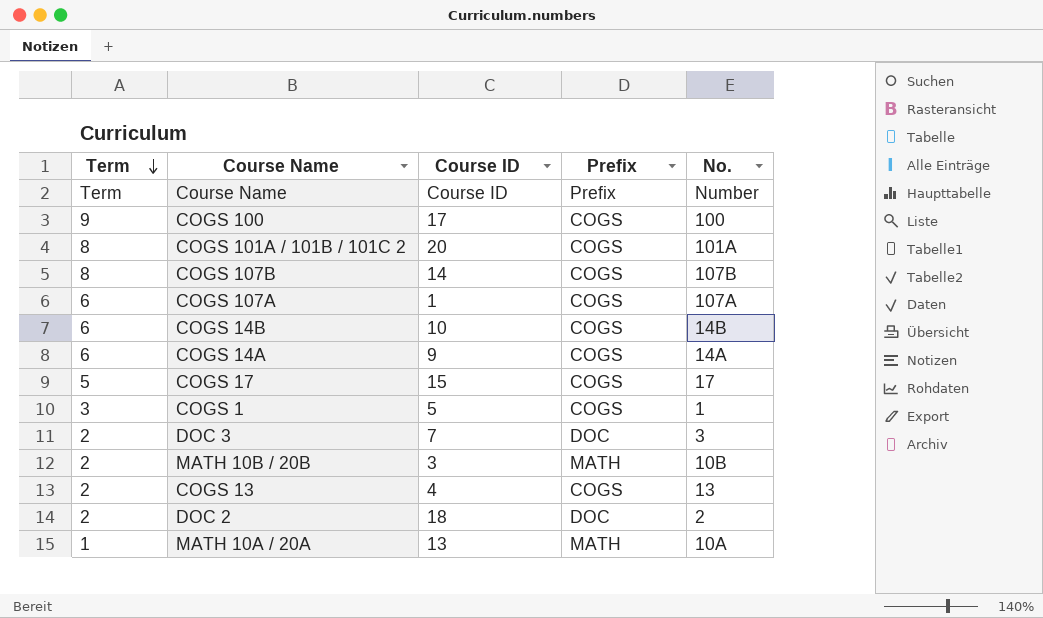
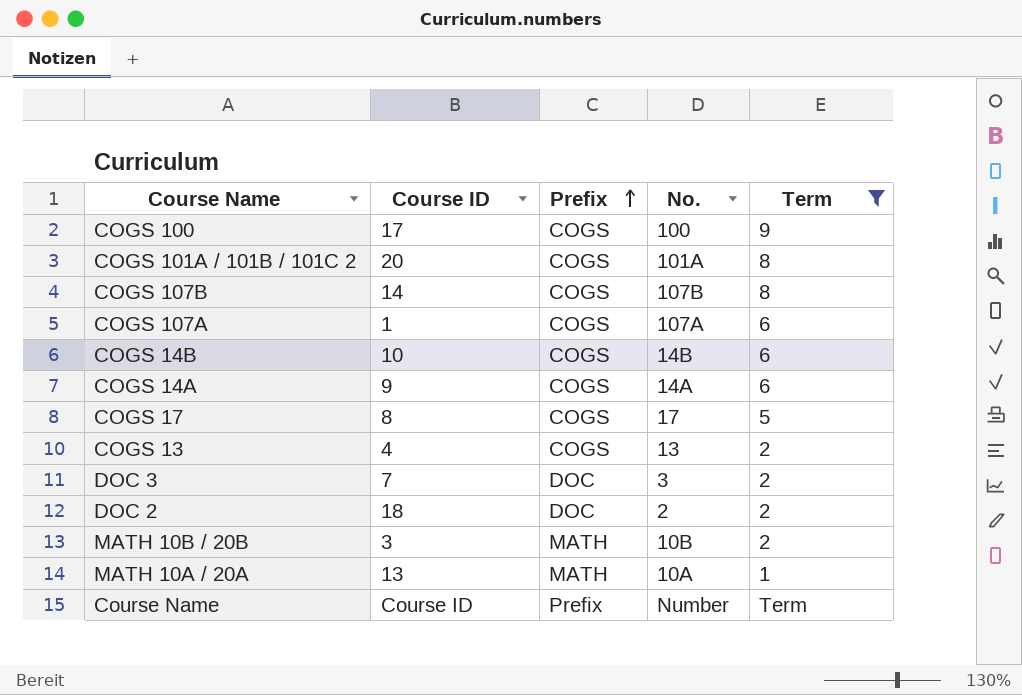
filter: none -> Term != 3
row order: Term descending -> Prefix ascending
column Term | position: 1 -> 5
COGS 17 | Course ID: 15 -> 8

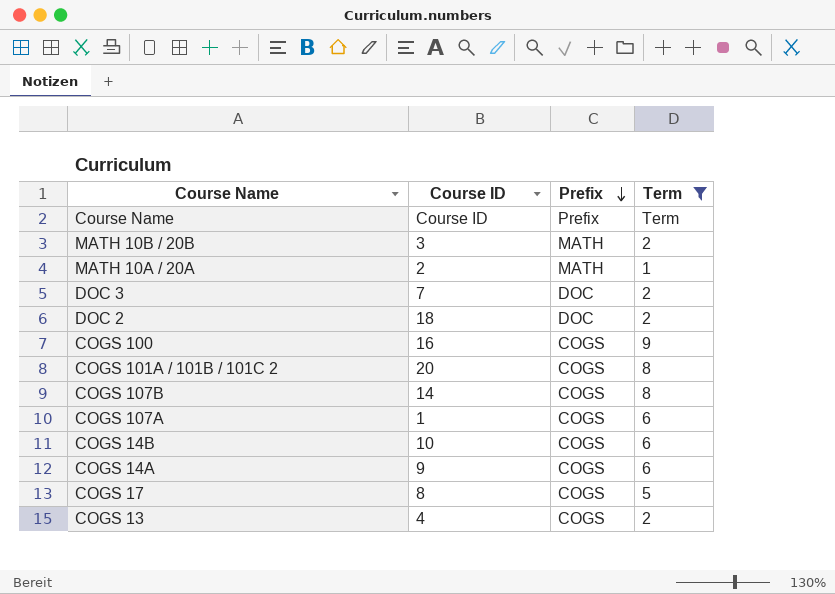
row order: Prefix ascending -> Prefix descending
column No. | position: 4 -> none
MATH 10A / 20A | Course ID: 13 -> 2
COGS 100 | Course ID: 17 -> 16

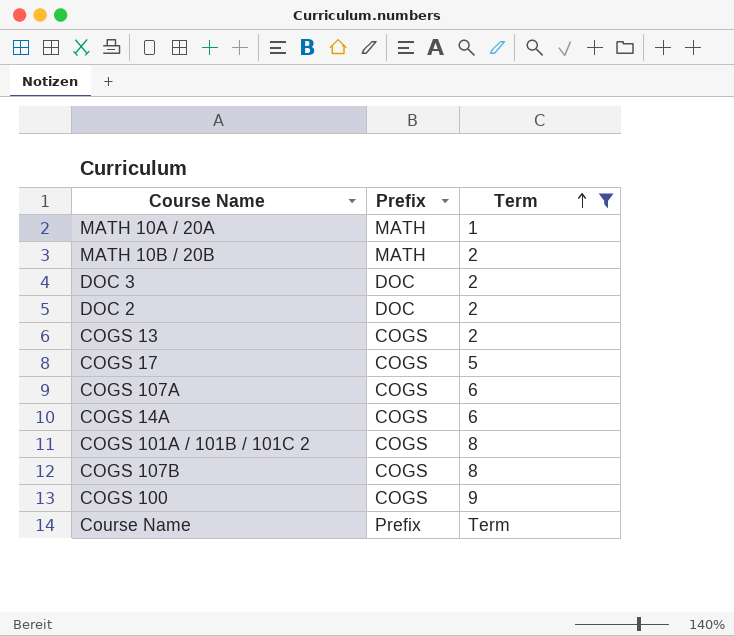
row order: Prefix descending -> Term ascending
column Course ID | position: 2 -> none
row COGS 14B: 10 | COGS | 6 -> none

